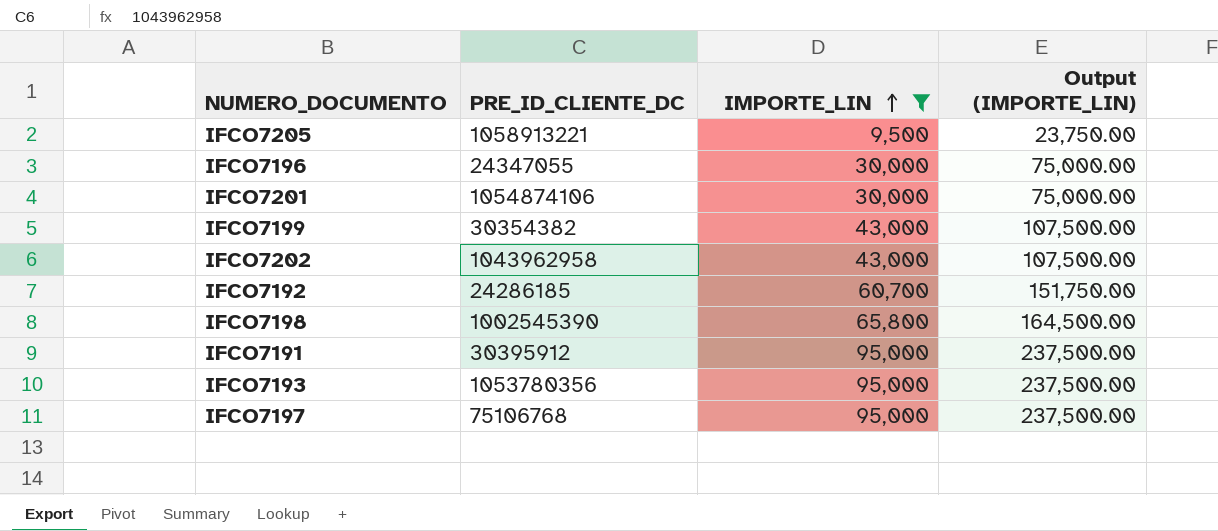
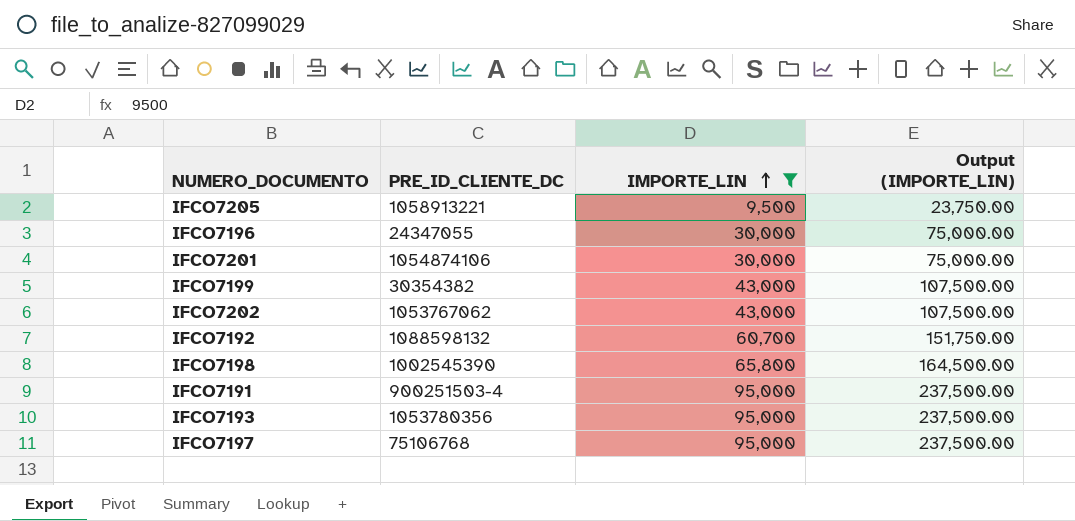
IFCO7202 | PRE_ID_CLIENTE_DC: 1043962958 -> 1053767062
IFCO7192 | PRE_ID_CLIENTE_DC: 24286185 -> 1088598132
IFCO7191 | PRE_ID_CLIENTE_DC: 30395912 -> 900251503-4

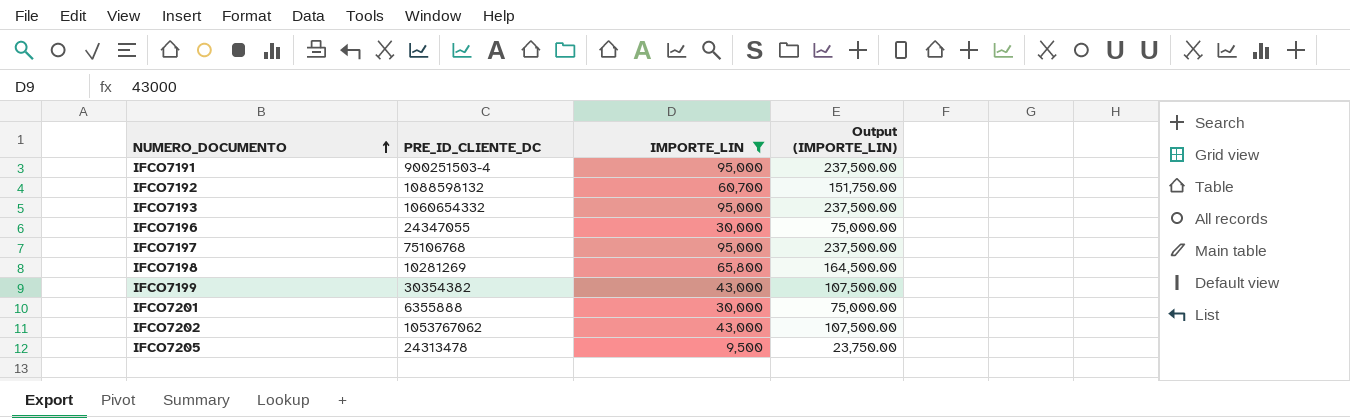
row order: IMPORTE_LIN ascending -> NUMERO_DOCUMENTO ascending
IFCO7193 | PRE_ID_CLIENTE_DC: 1053780356 -> 1060654332
IFCO7198 | PRE_ID_CLIENTE_DC: 1002545390 -> 10281269
IFCO7201 | PRE_ID_CLIENTE_DC: 1054874106 -> 6355888
IFCO7205 | PRE_ID_CLIENTE_DC: 1058913221 -> 24313478

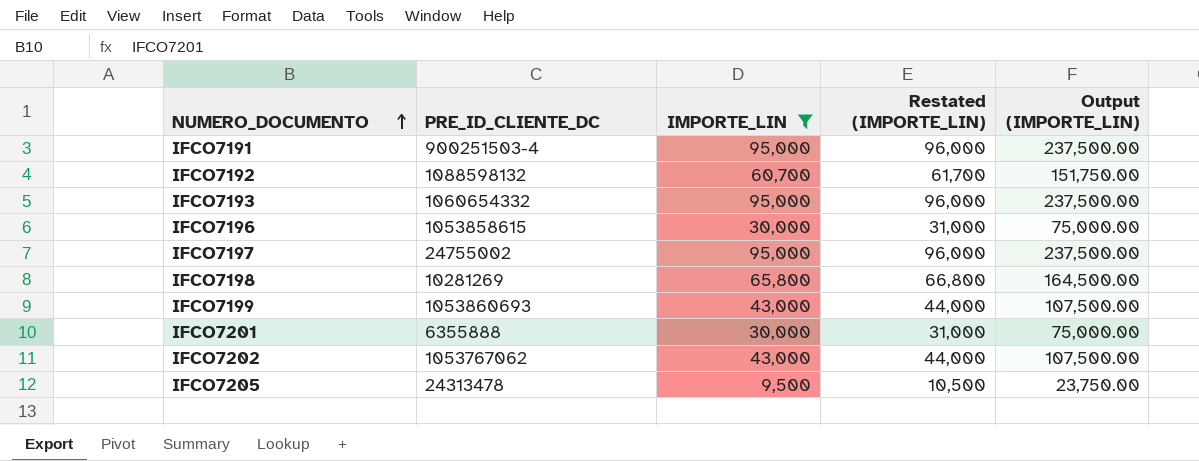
column Restated (IMPORTE_LIN) | formula: none -> [IMPORTE_LIN] + 1000
IFCO7196 | PRE_ID_CLIENTE_DC: 24347055 -> 1053858615
IFCO7197 | PRE_ID_CLIENTE_DC: 75106768 -> 24755002
IFCO7199 | PRE_ID_CLIENTE_DC: 30354382 -> 1053860693

